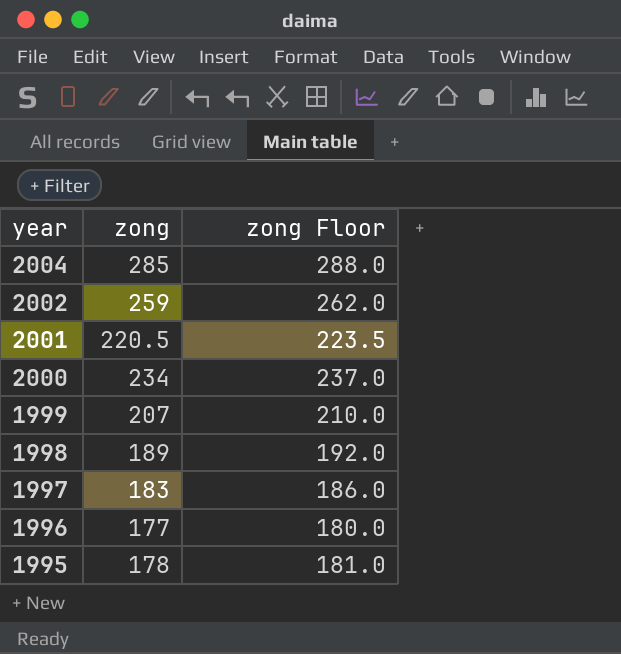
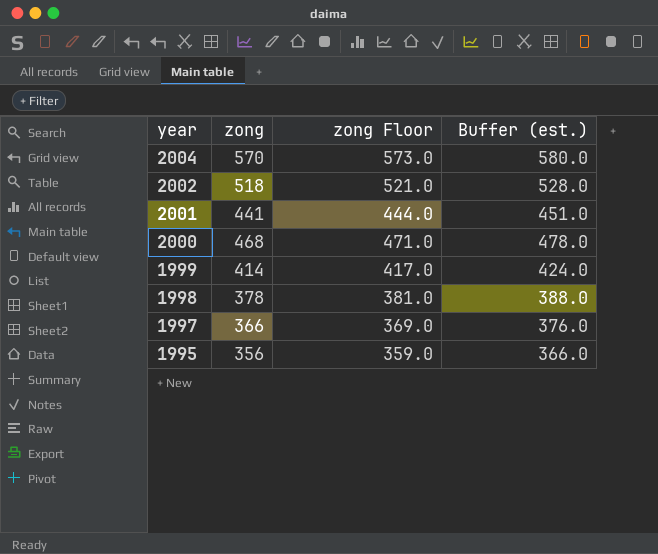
column Buffer (est.) | formula: none -> [zong] + 10
row 1996: 177 | 180.0 -> none
2004 | zong: 285 -> 570
2004 | zong Floor: 288.0 -> 573.0
2002 | zong: 259 -> 518
2002 | zong Floor: 262.0 -> 521.0
2001 | zong: 220.5 -> 441
2001 | zong Floor: 223.5 -> 444.0
2000 | zong: 234 -> 468
2000 | zong Floor: 237.0 -> 471.0
1999 | zong: 207 -> 414
1999 | zong Floor: 210.0 -> 417.0
1998 | zong: 189 -> 378
1998 | zong Floor: 192.0 -> 381.0
1997 | zong: 183 -> 366
1997 | zong Floor: 186.0 -> 369.0
1995 | zong: 178 -> 356
1995 | zong Floor: 181.0 -> 359.0

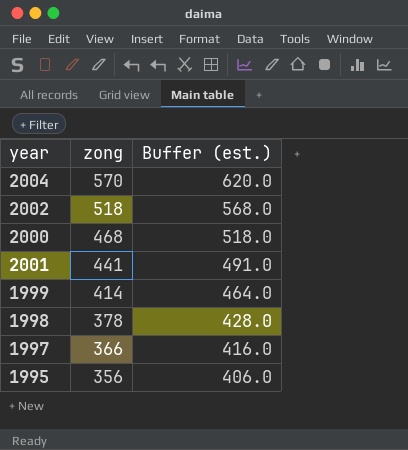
row order: year descending -> zong descending
column zong Floor | formula: [zong] + 3 -> none
column Buffer (est.) | formula: [zong] + 10 -> [zong] + 50

